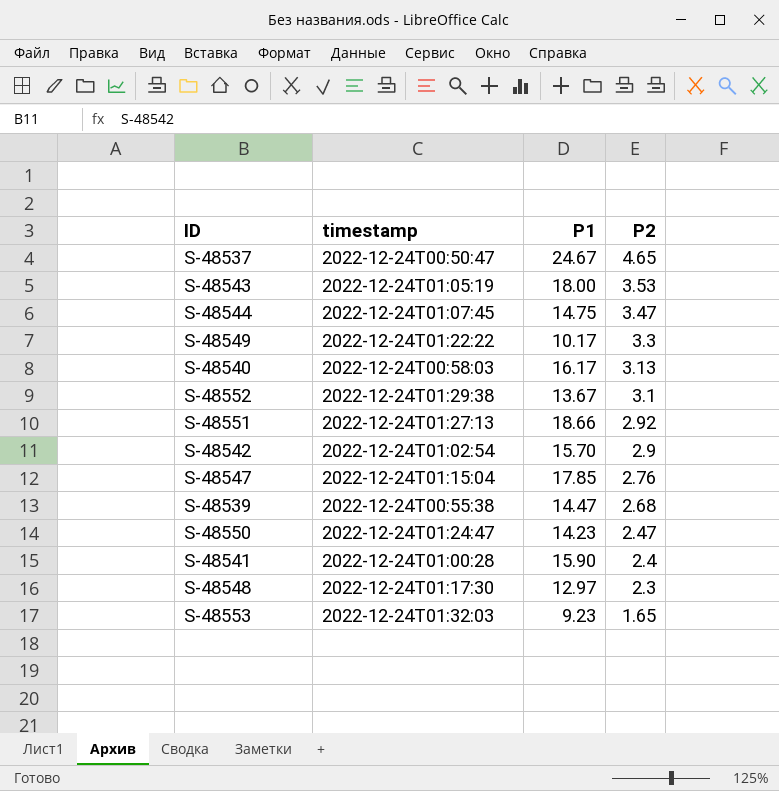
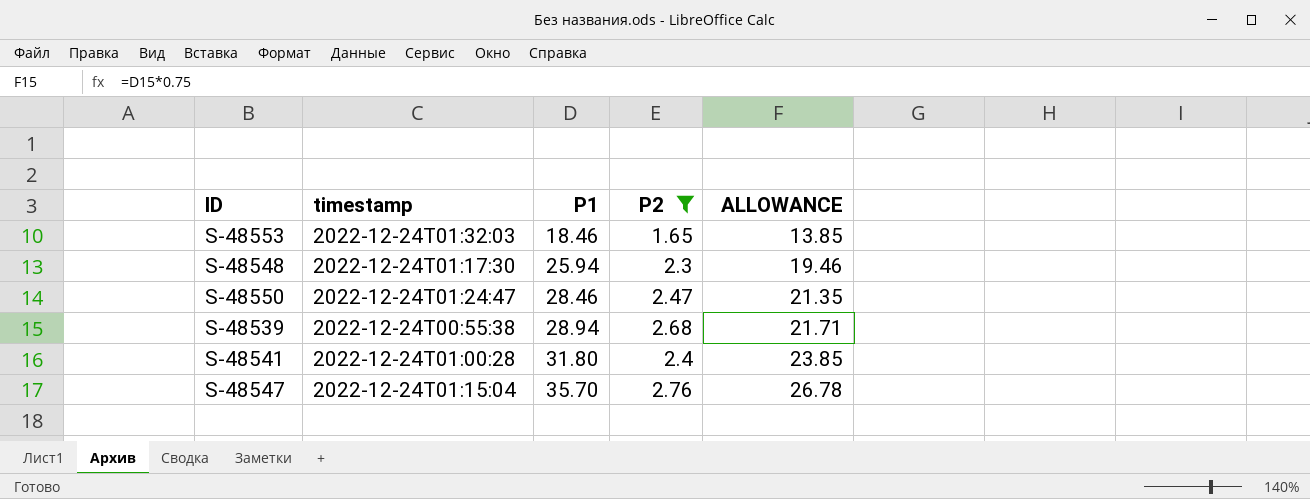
filter: none -> P2 <= 2.76
row order: P2 descending -> P1 ascending
column ALLOWANCE | formula: none -> [P1] * 0.75
S-48553 | P1: 9.23 -> 18.46
S-48548 | P1: 12.97 -> 25.94
S-48550 | P1: 14.23 -> 28.46
S-48539 | P1: 14.47 -> 28.94
S-48541 | P1: 15.90 -> 31.80
S-48547 | P1: 17.85 -> 35.70

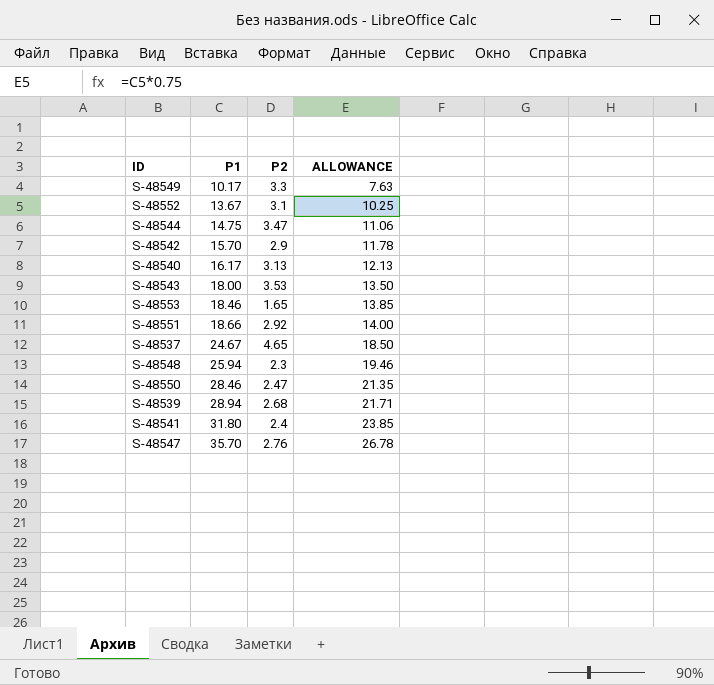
filter: P2 <= 2.76 -> none
column timestamp | position: 2 -> none

